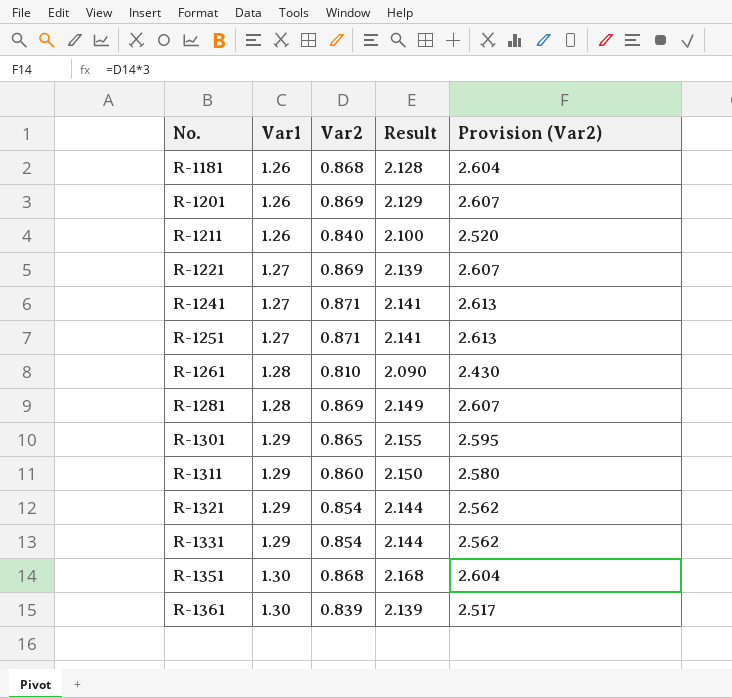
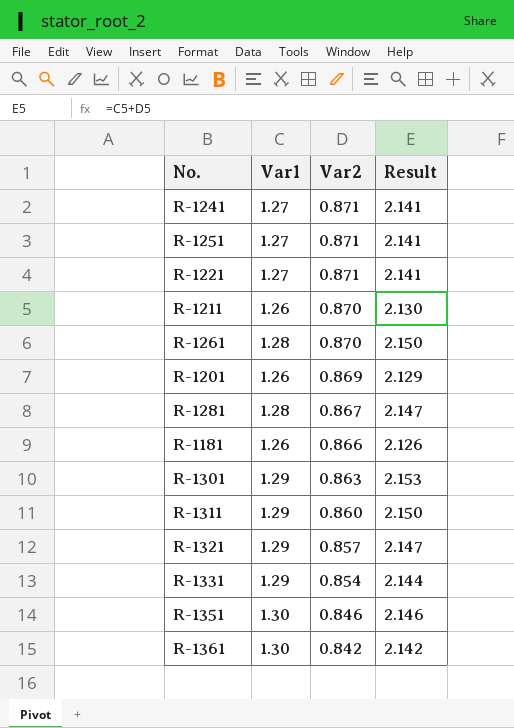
row order: No. ascending -> Var2 descending
column Provision (Var2) | formula: [Var2] * 3 -> none
R-1221 | Var2: 0.869 -> 0.871
R-1221 | Result: 2.139 -> 2.141
R-1211 | Var2: 0.840 -> 0.870
R-1211 | Result: 2.100 -> 2.130
R-1261 | Var2: 0.810 -> 0.870
R-1261 | Result: 2.090 -> 2.150
R-1281 | Var2: 0.869 -> 0.867
R-1281 | Result: 2.149 -> 2.147
R-1181 | Var2: 0.868 -> 0.866
R-1181 | Result: 2.128 -> 2.126
R-1301 | Var2: 0.865 -> 0.863
R-1301 | Result: 2.155 -> 2.153
R-1321 | Var2: 0.854 -> 0.857
R-1321 | Result: 2.144 -> 2.147
R-1351 | Var2: 0.868 -> 0.846
R-1351 | Result: 2.168 -> 2.146
R-1361 | Var2: 0.839 -> 0.842
R-1361 | Result: 2.139 -> 2.142

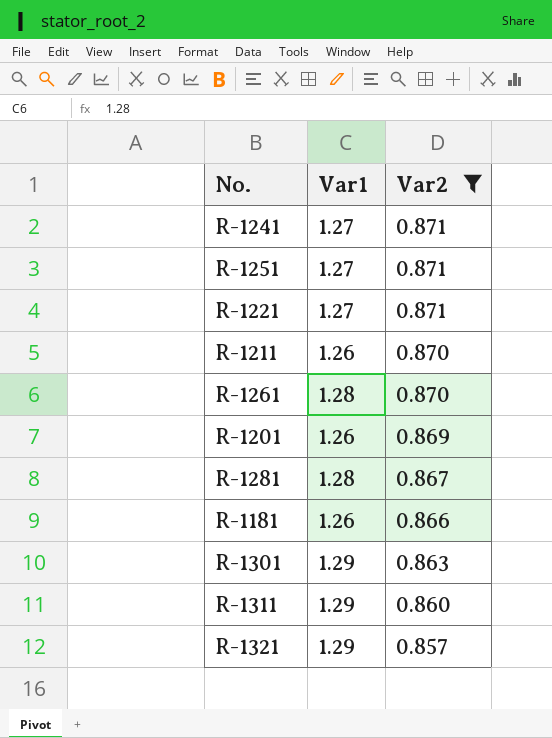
filter: none -> Var2 >= 0.857
column Result | formula: [Var1] + [Var2] -> none

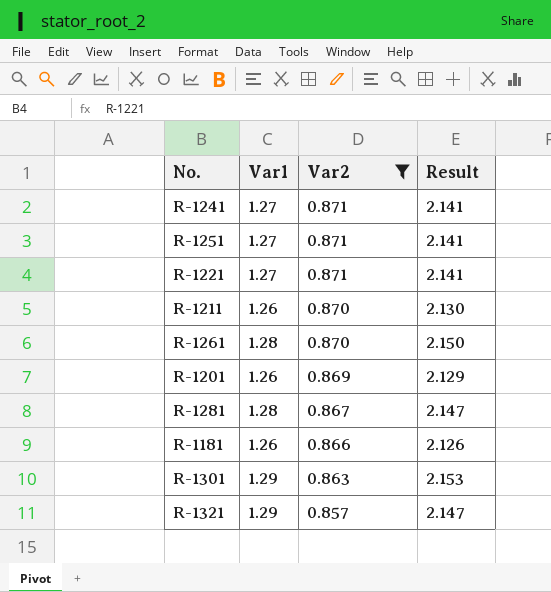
column Result | formula: none -> [Var1] + [Var2]
row R-1311: 1.29 | 0.860 -> none

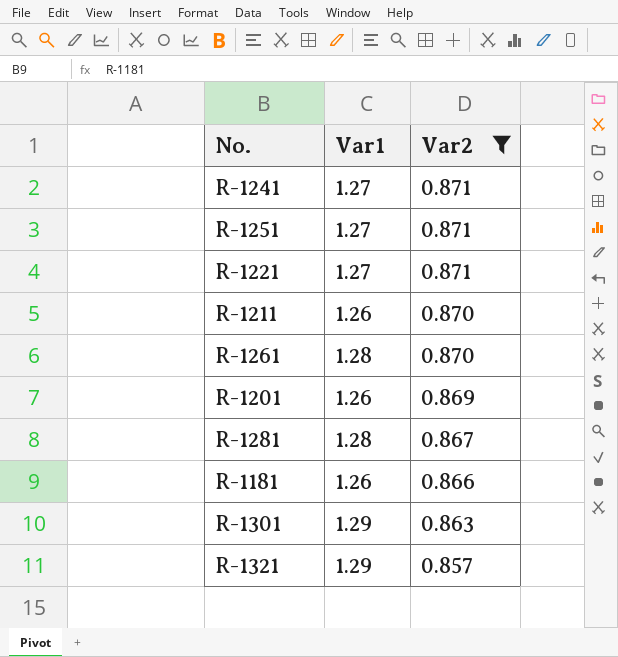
column Result | formula: [Var1] + [Var2] -> none

